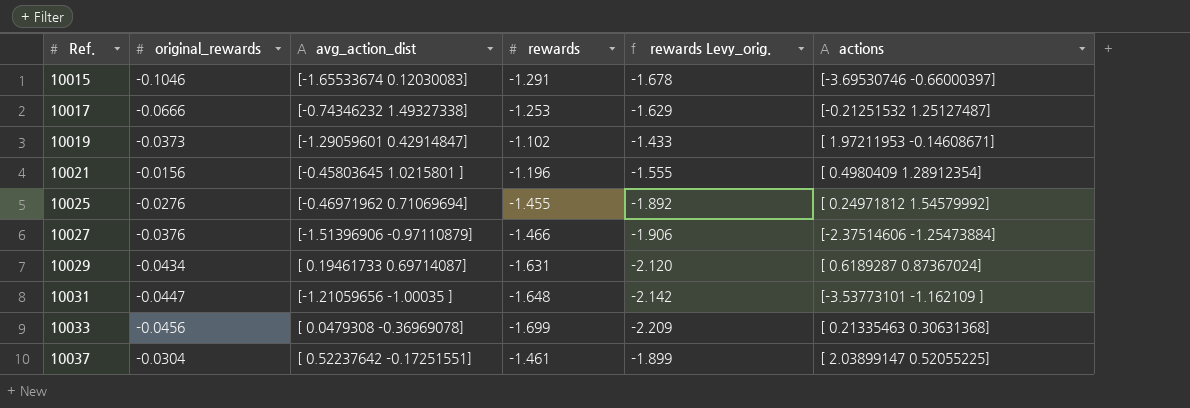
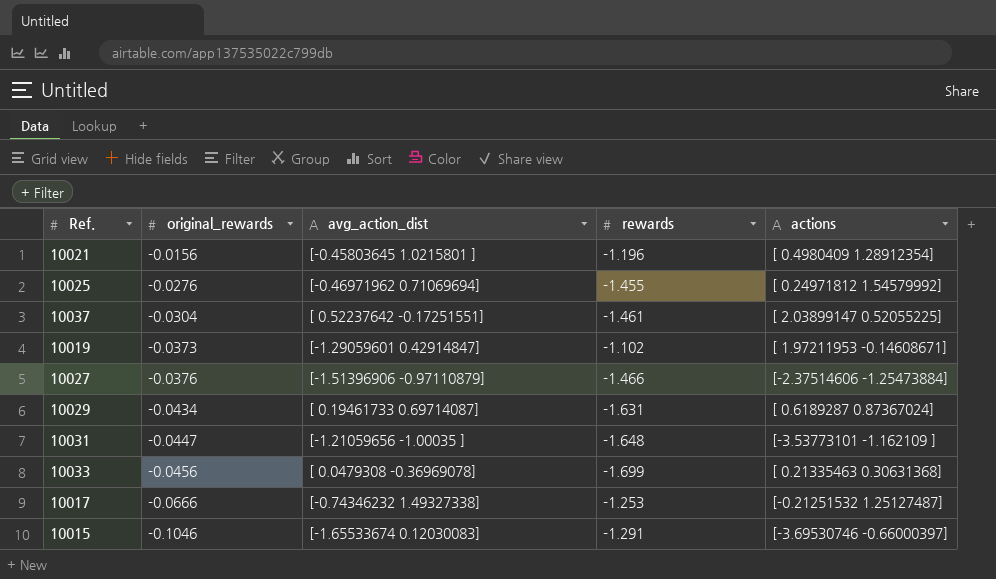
row order: Ref. ascending -> original_rewards descending
column rewards Levy_orig. | formula: [rewards] * 1.3 -> none

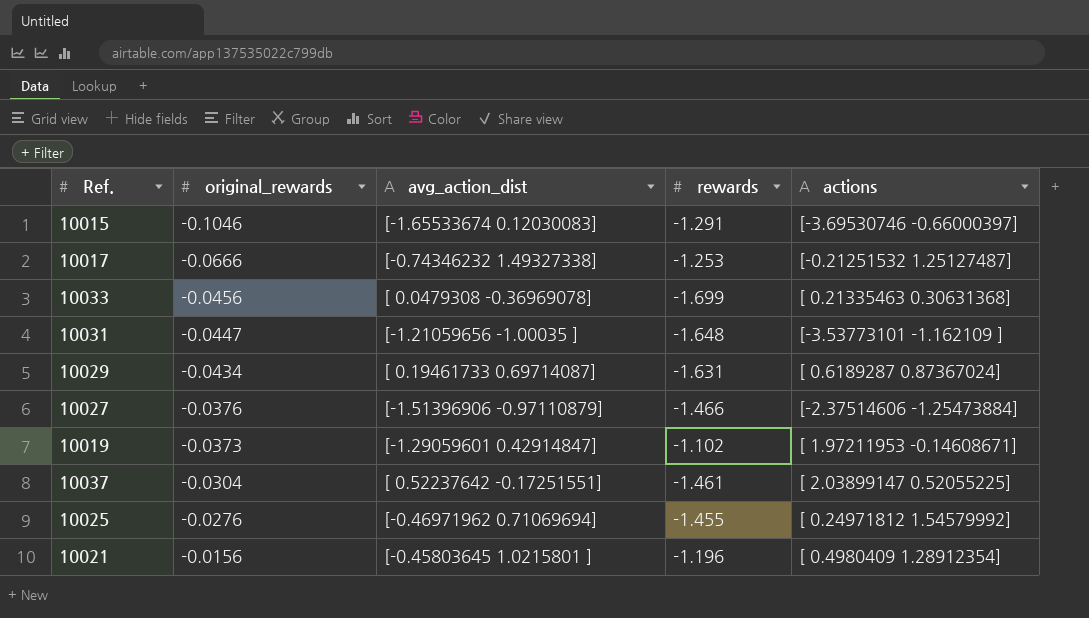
row order: original_rewards descending -> original_rewards ascending

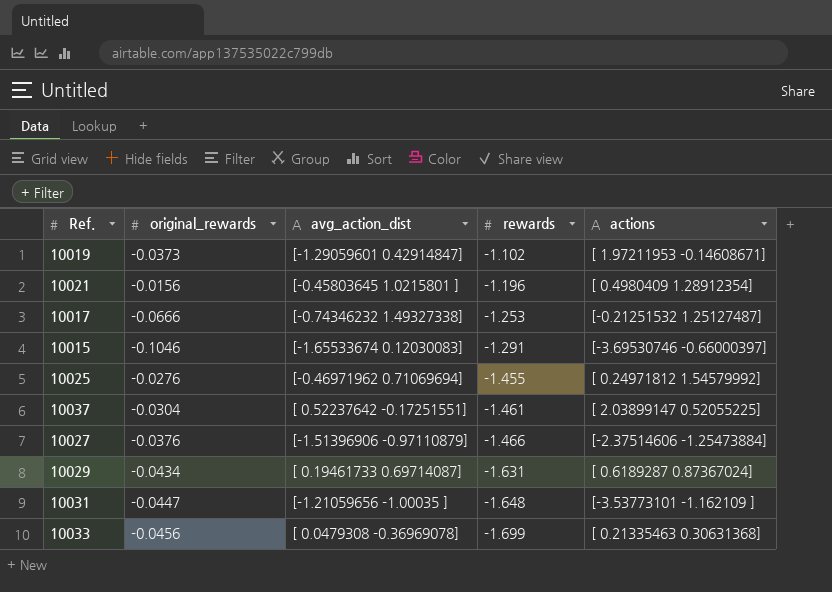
row order: original_rewards ascending -> rewards descending

